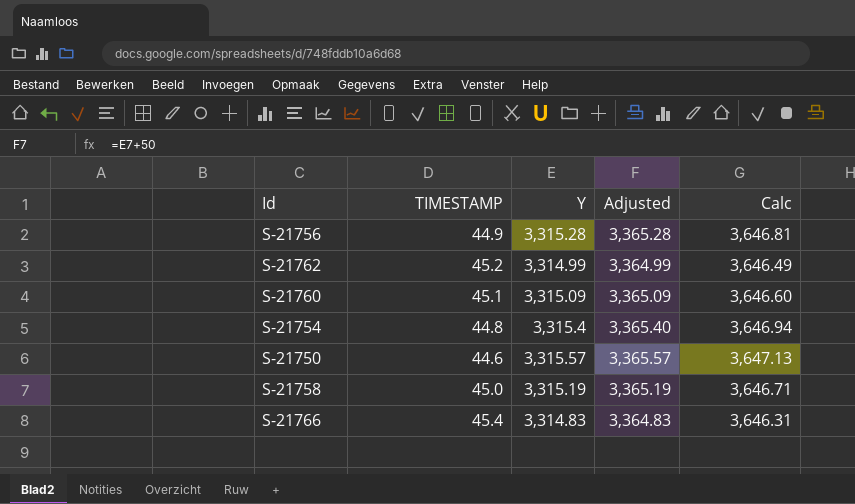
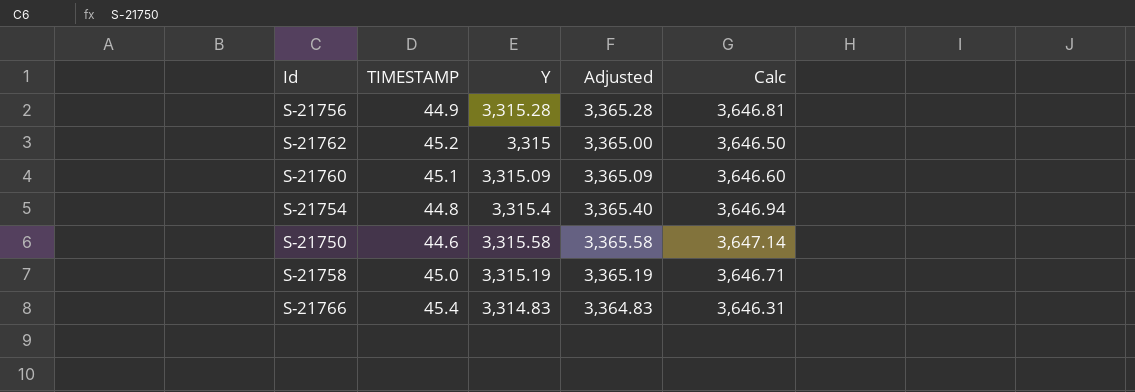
S-21762 | Y: 3,314.99 -> 3,315
S-21762 | Adjusted: 3,364.99 -> 3,365.00
S-21762 | Calc: 3,646.49 -> 3,646.50
S-21750 | Y: 3,315.57 -> 3,315.58
S-21750 | Adjusted: 3,365.57 -> 3,365.58
S-21750 | Calc: 3,647.13 -> 3,647.14

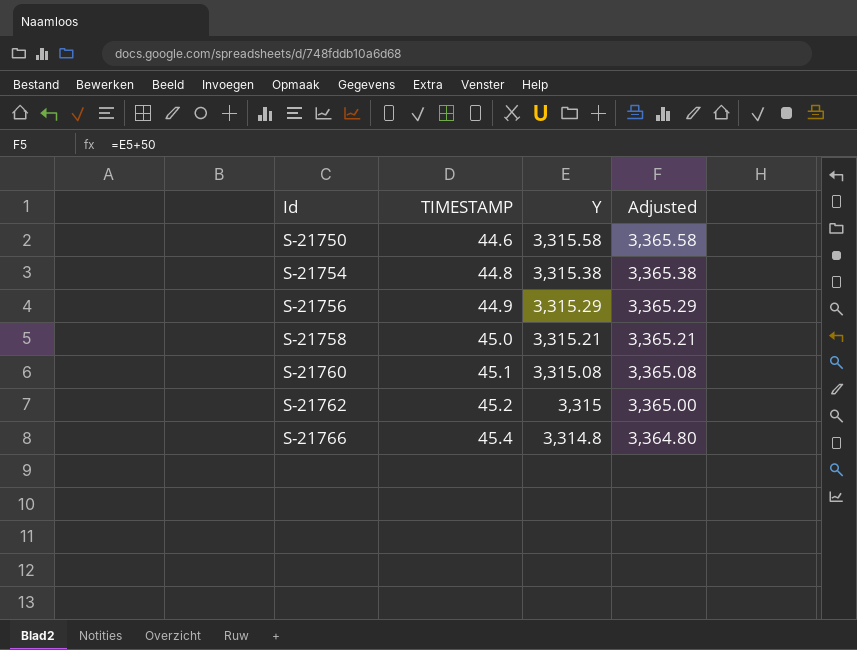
row order: none -> Id ascending
column Calc | formula: [Y] * 1.1 -> none
S-21754 | Y: 3,315.4 -> 3,315.38
S-21754 | Adjusted: 3,365.40 -> 3,365.38
S-21756 | Y: 3,315.28 -> 3,315.29
S-21756 | Adjusted: 3,365.28 -> 3,365.29
S-21758 | Y: 3,315.19 -> 3,315.21
S-21758 | Adjusted: 3,365.19 -> 3,365.21
S-21760 | Y: 3,315.09 -> 3,315.08
S-21760 | Adjusted: 3,365.09 -> 3,365.08
S-21766 | Y: 3,314.83 -> 3,314.8
S-21766 | Adjusted: 3,364.83 -> 3,364.80

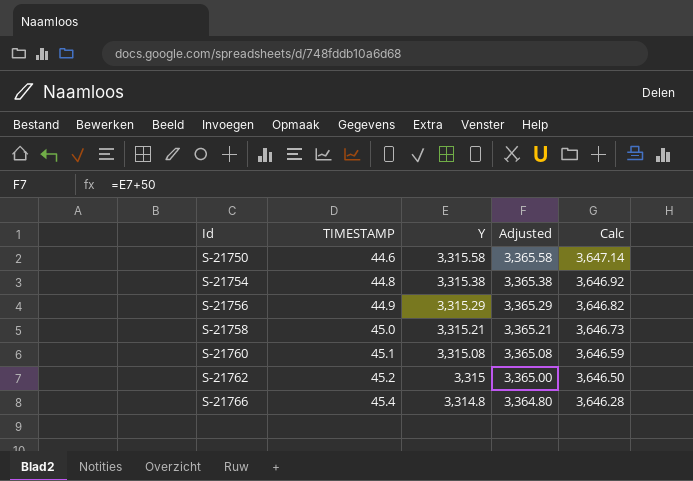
column Calc | formula: none -> [Y] * 1.1

